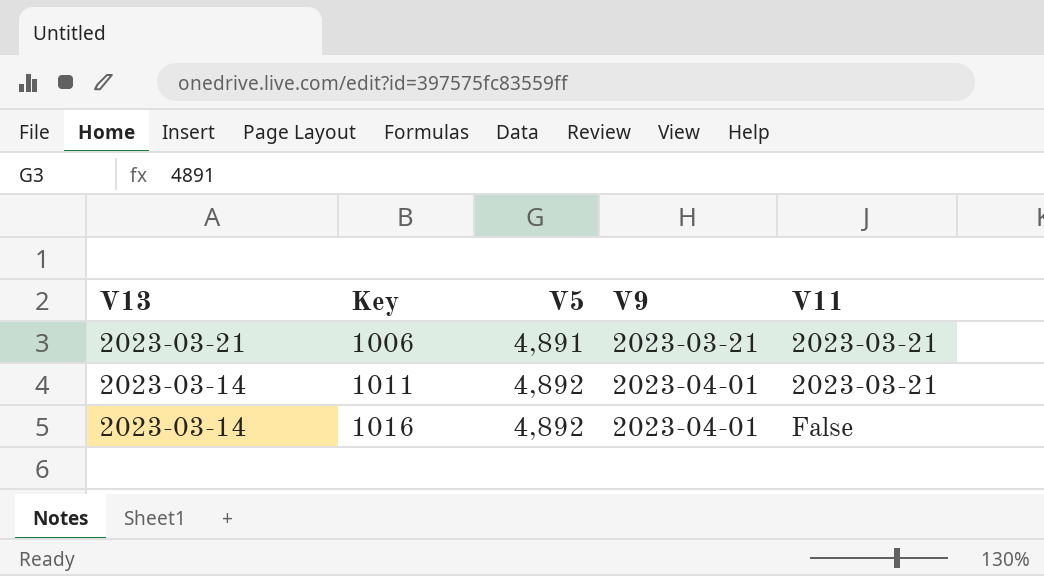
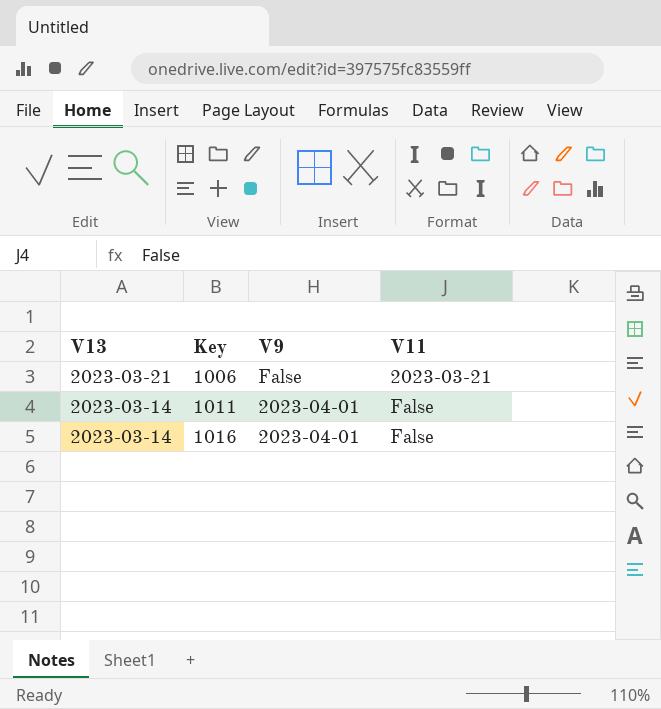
column V5 | position: 3 -> none
1006 | V9: 2023-03-21 -> False
1011 | V11: 2023-03-21 -> False

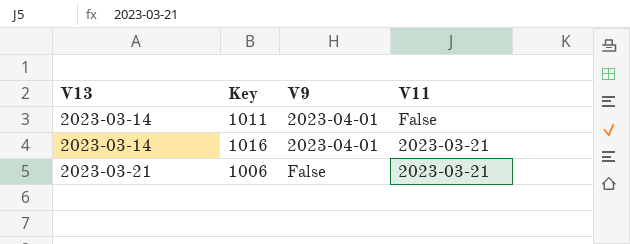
row order: V13 descending -> V13 ascending
1016 | V11: False -> 2023-03-21

